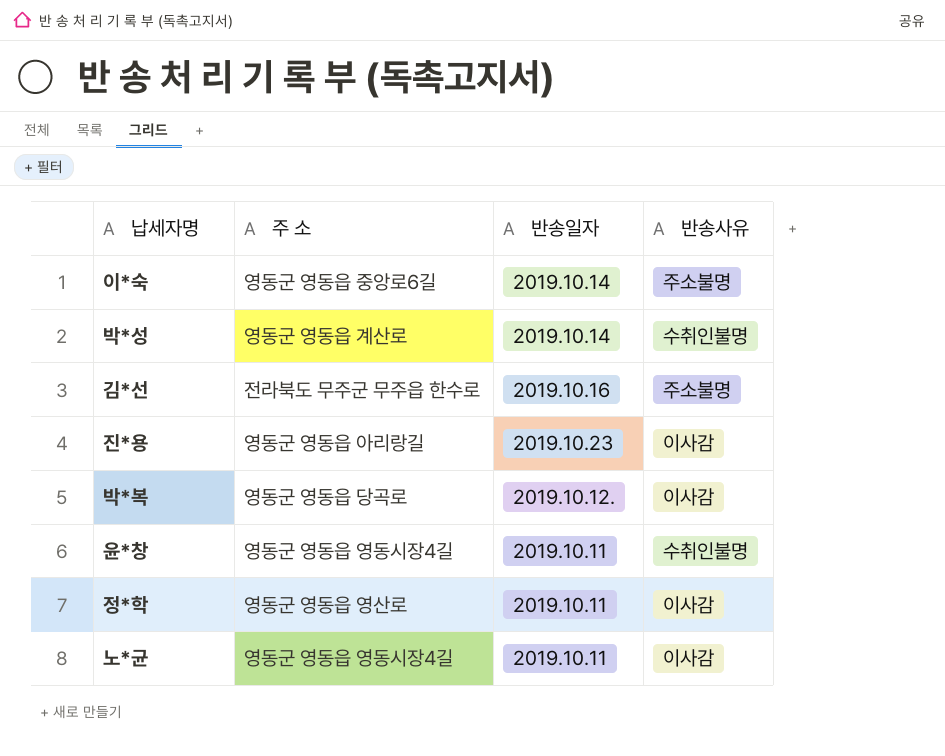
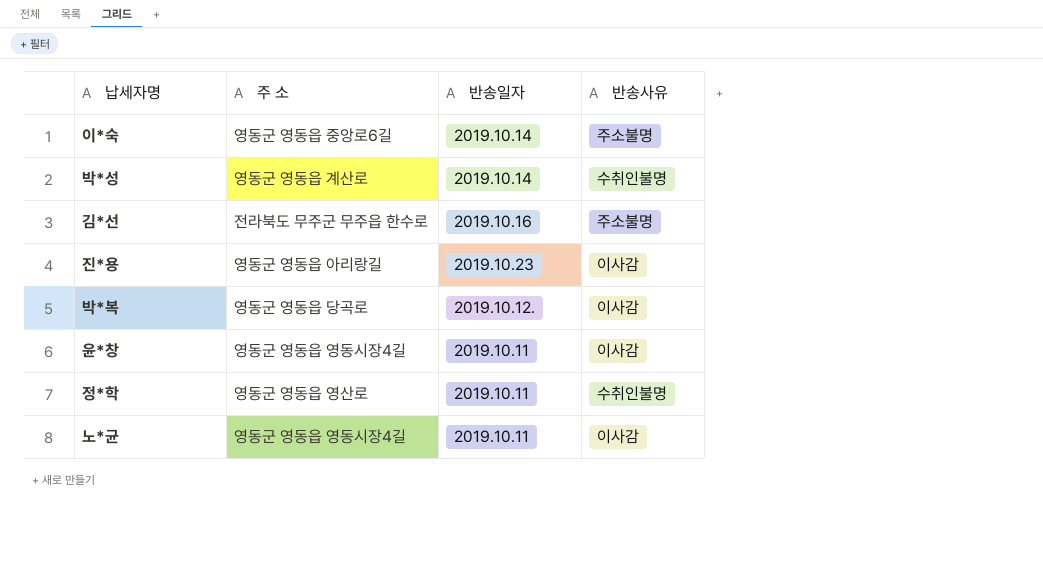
윤*창 | 반송사유: 수취인불명 -> 이사감
정*학 | 반송사유: 이사감 -> 수취인불명

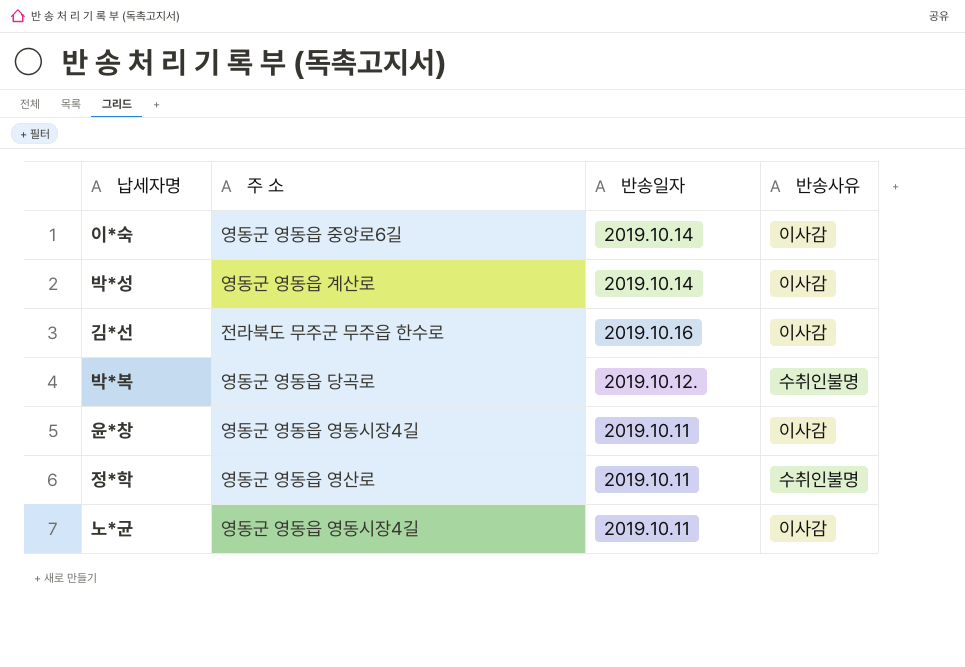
row 진*용: 영동군 영동읍 아리랑길 | 2019.10.23 | 이사감 -> none
이*숙 | 반송사유: 주소불명 -> 이사감
박*성 | 반송사유: 수취인불명 -> 이사감
김*선 | 반송사유: 주소불명 -> 이사감
박*복 | 반송사유: 이사감 -> 수취인불명

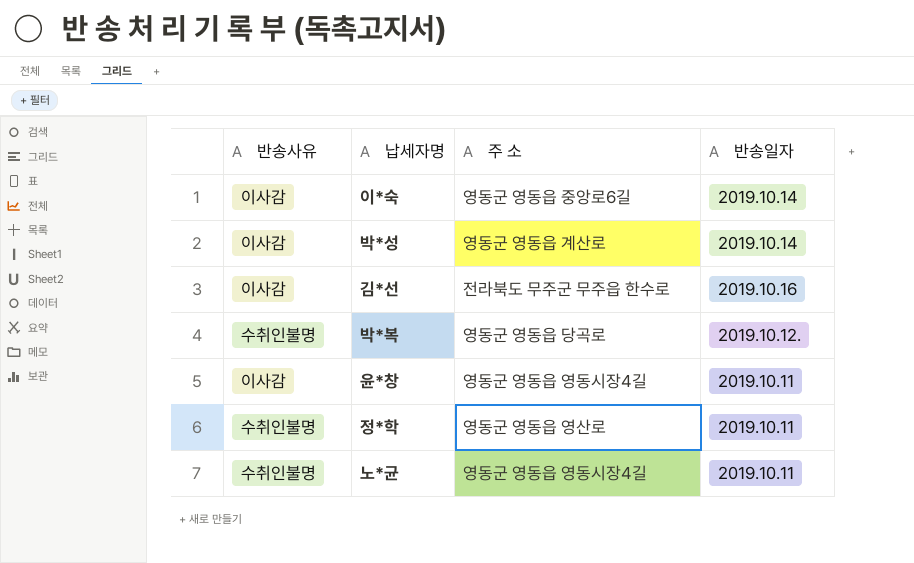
column 반송사유 | position: 4 -> 1
노*균 | 반송사유: 이사감 -> 수취인불명

